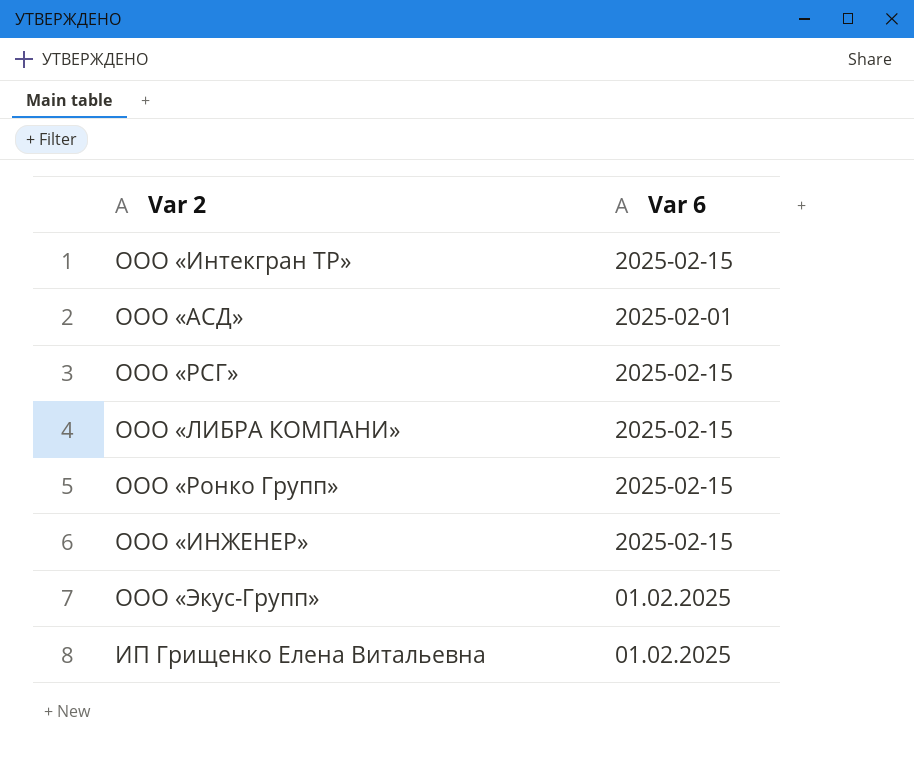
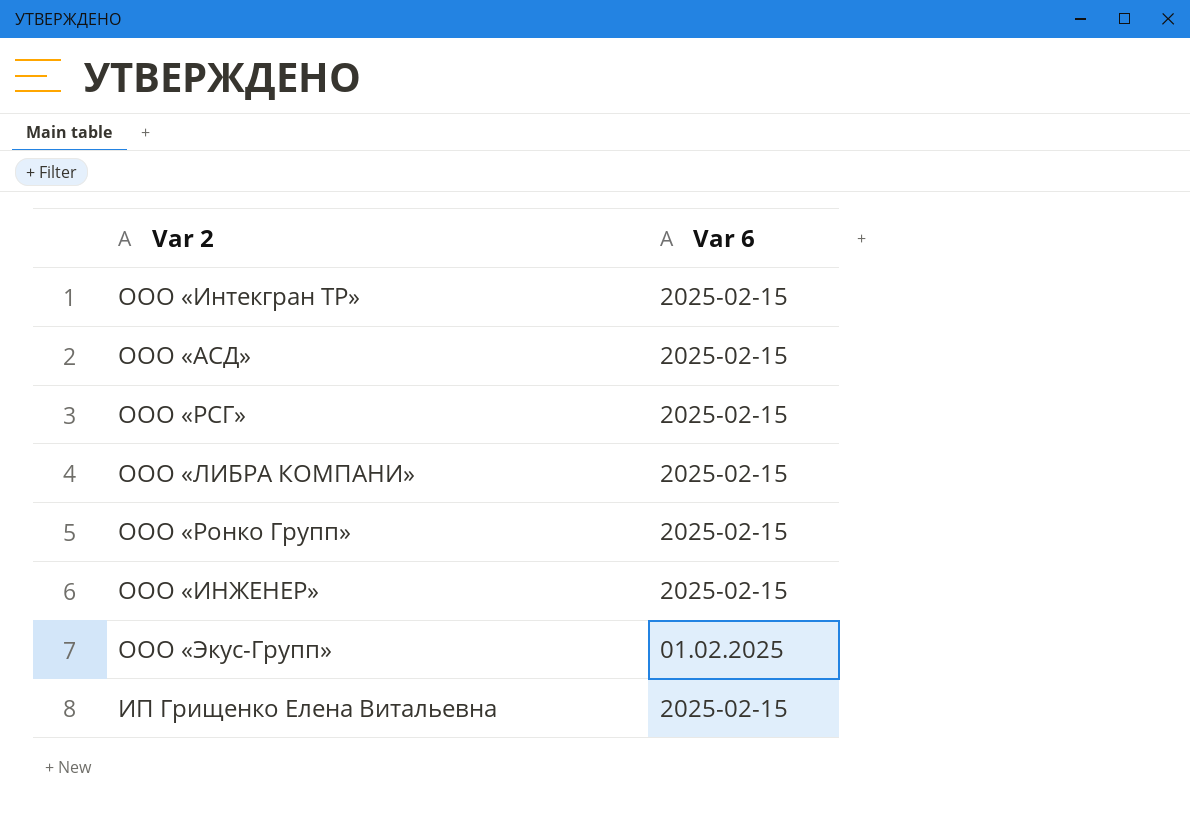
ООО «АСД» | Var 6: 2025-02-01 -> 2025-02-15
ИП Грищенко Елена Витальевна | Var 6: 01.02.2025 -> 2025-02-15

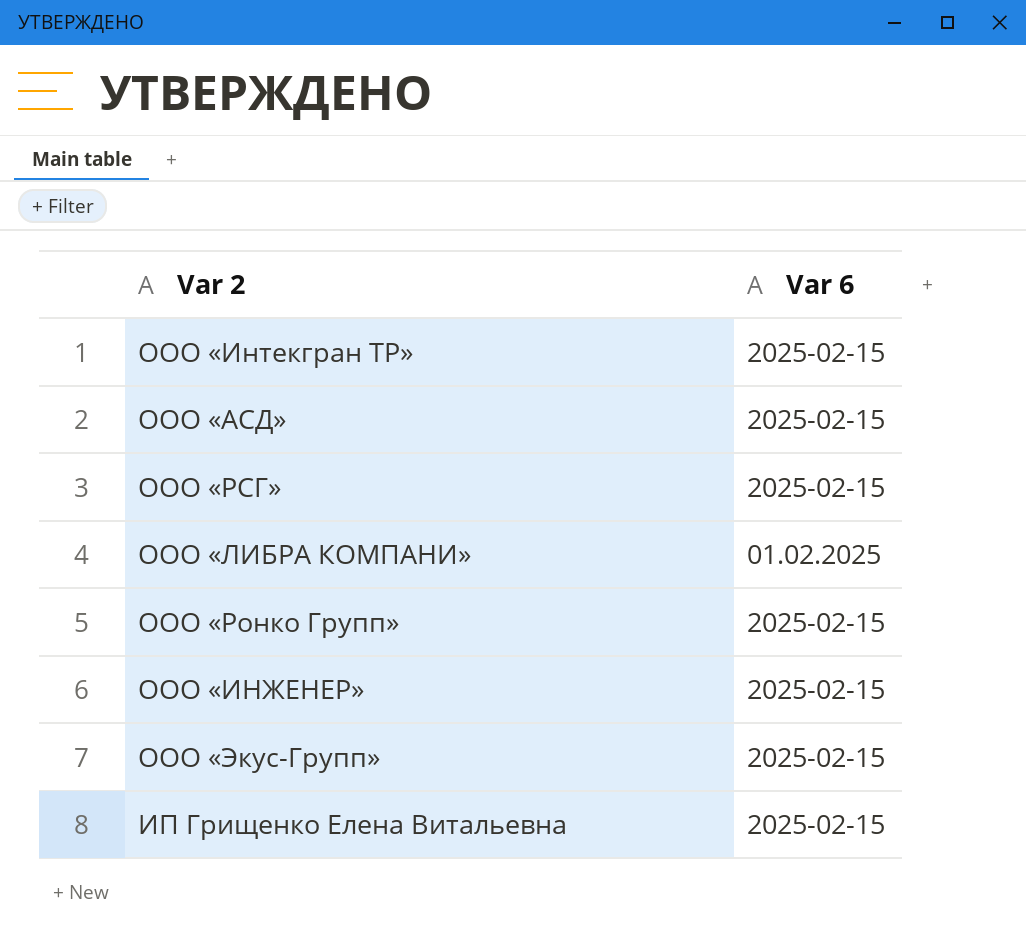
ООО «ЛИБРА КОМПАНИ» | Var 6: 2025-02-15 -> 01.02.2025
ООО «Экус-Групп» | Var 6: 01.02.2025 -> 2025-02-15

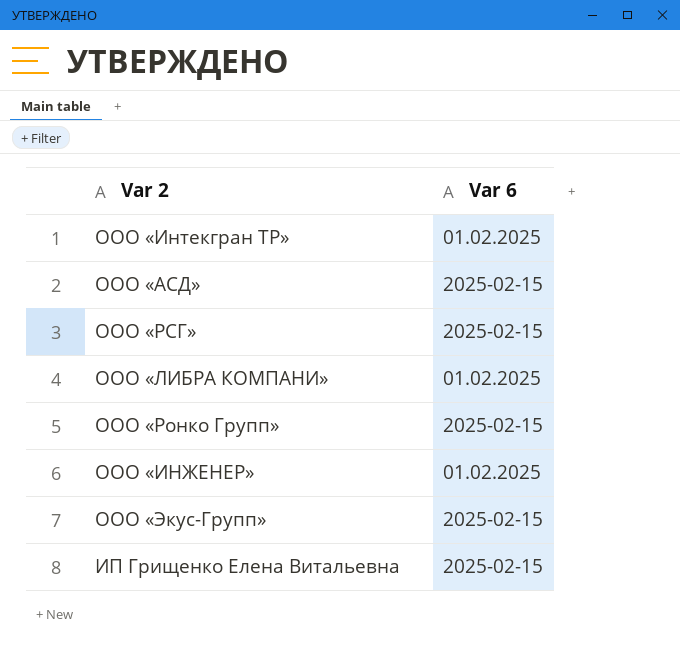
ООО «Интекгран ТР» | Var 6: 2025-02-15 -> 01.02.2025
ООО «ИНЖЕНЕР» | Var 6: 2025-02-15 -> 01.02.2025

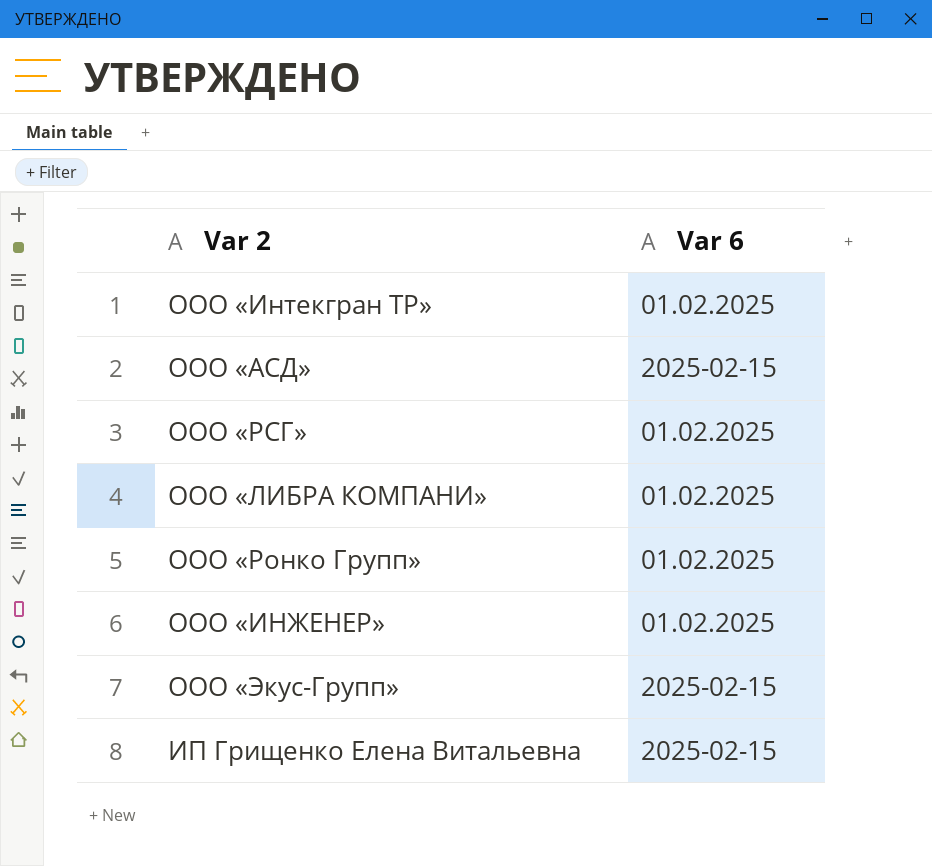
ООО «РСГ» | Var 6: 2025-02-15 -> 01.02.2025
ООО «Ронко Групп» | Var 6: 2025-02-15 -> 01.02.2025

